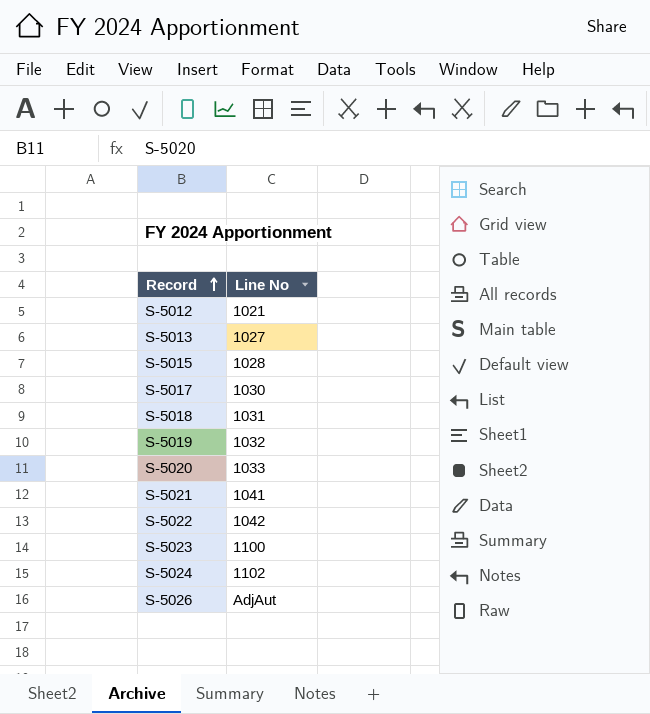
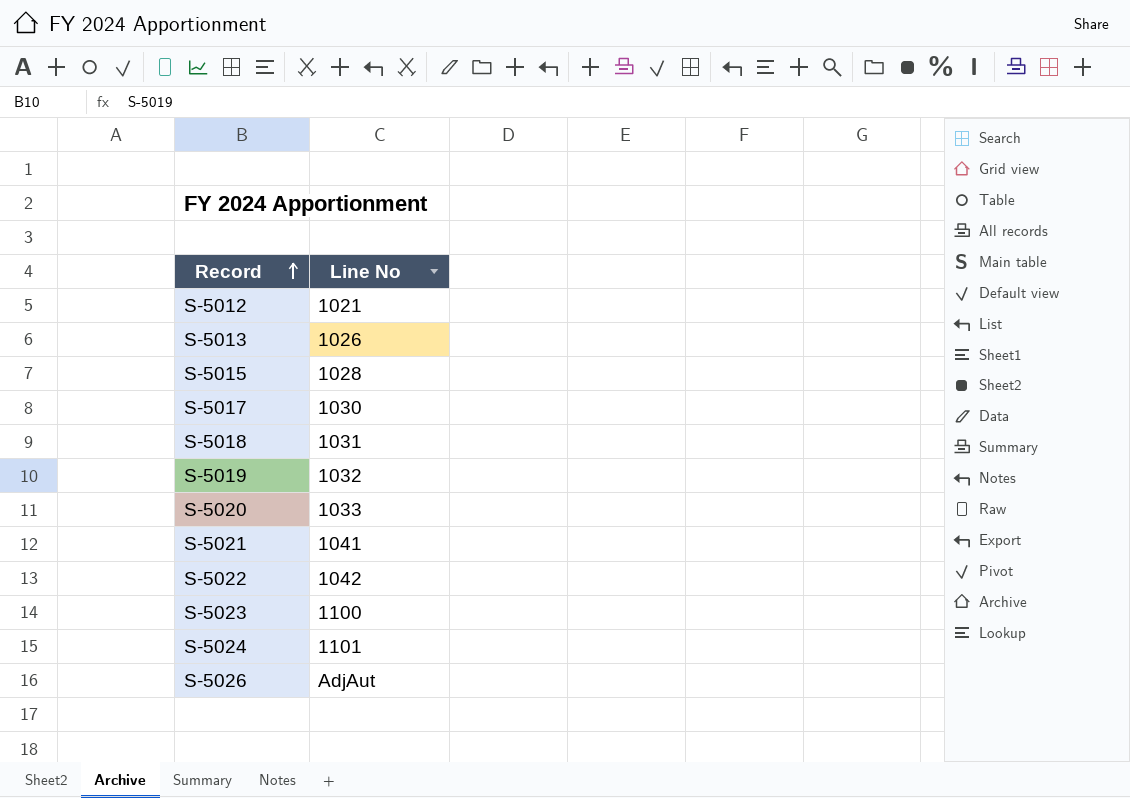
S-5013 | Line No: 1027 -> 1026
S-5024 | Line No: 1102 -> 1101

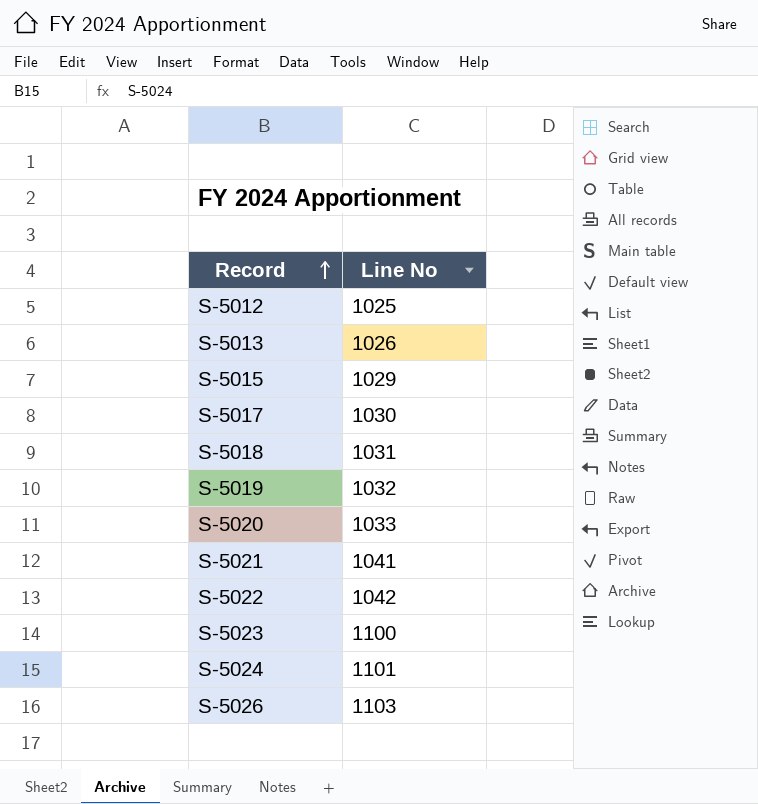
S-5012 | Line No: 1021 -> 1025
S-5015 | Line No: 1028 -> 1029
S-5026 | Line No: AdjAut -> 1103

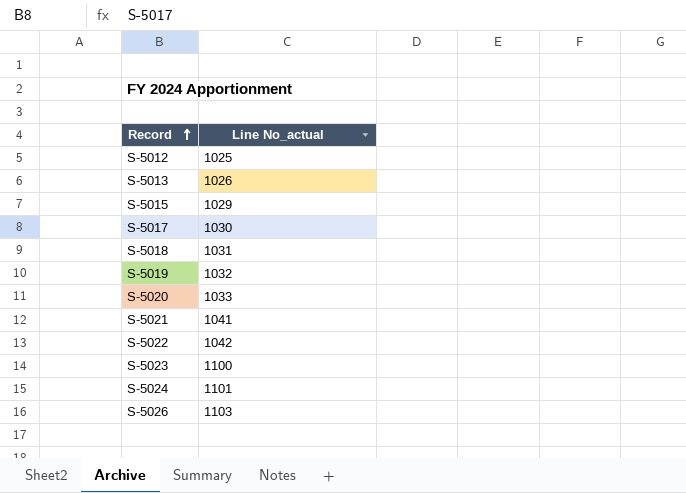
column name: Line No -> Line No_actual

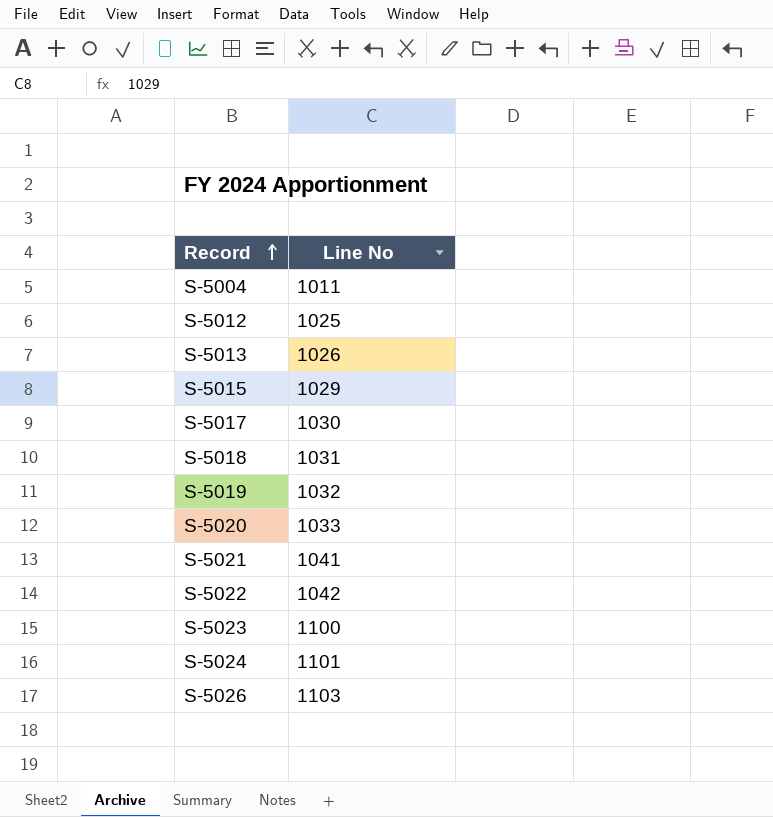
column name: Line No_actual -> Line No
row S-5004: none -> 1011

